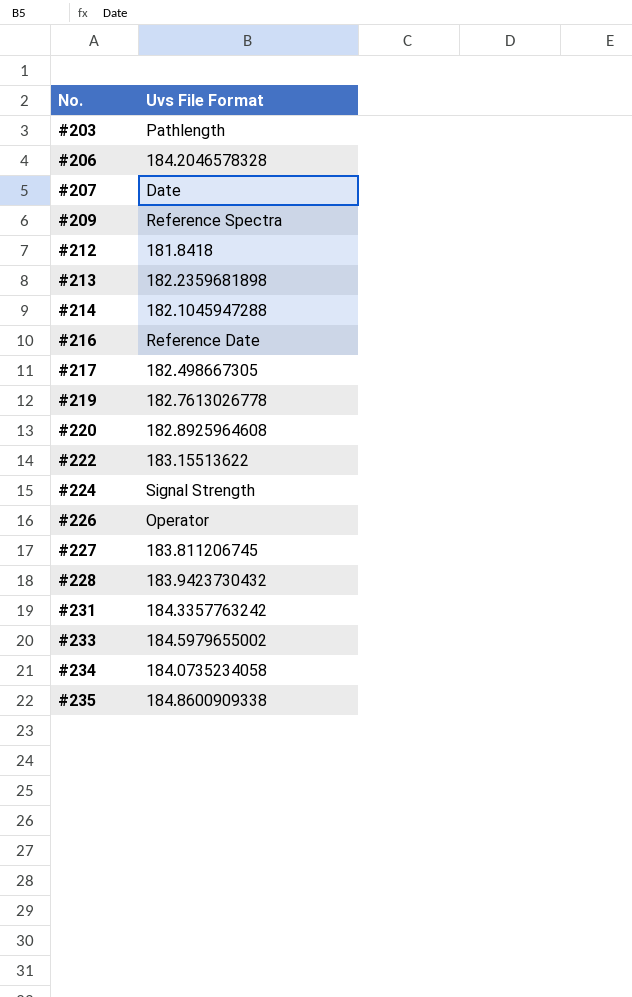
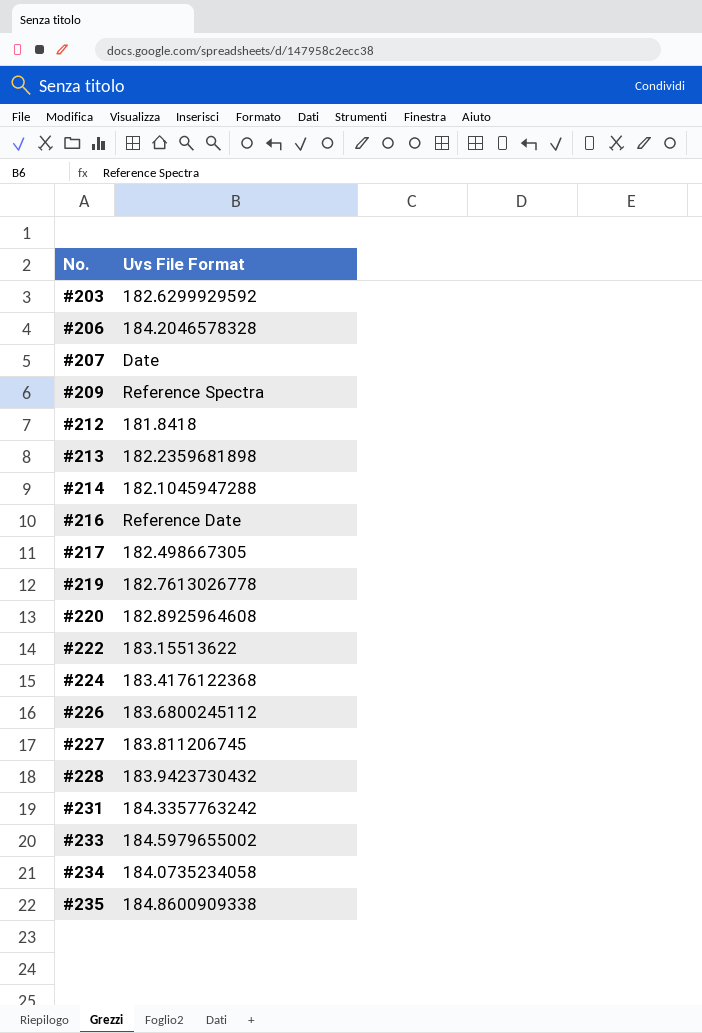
#203 | Uvs File Format: Pathlength -> 182.6299929592
#224 | Uvs File Format: Signal Strength -> 183.4176122368
#226 | Uvs File Format: Operator -> 183.6800245112

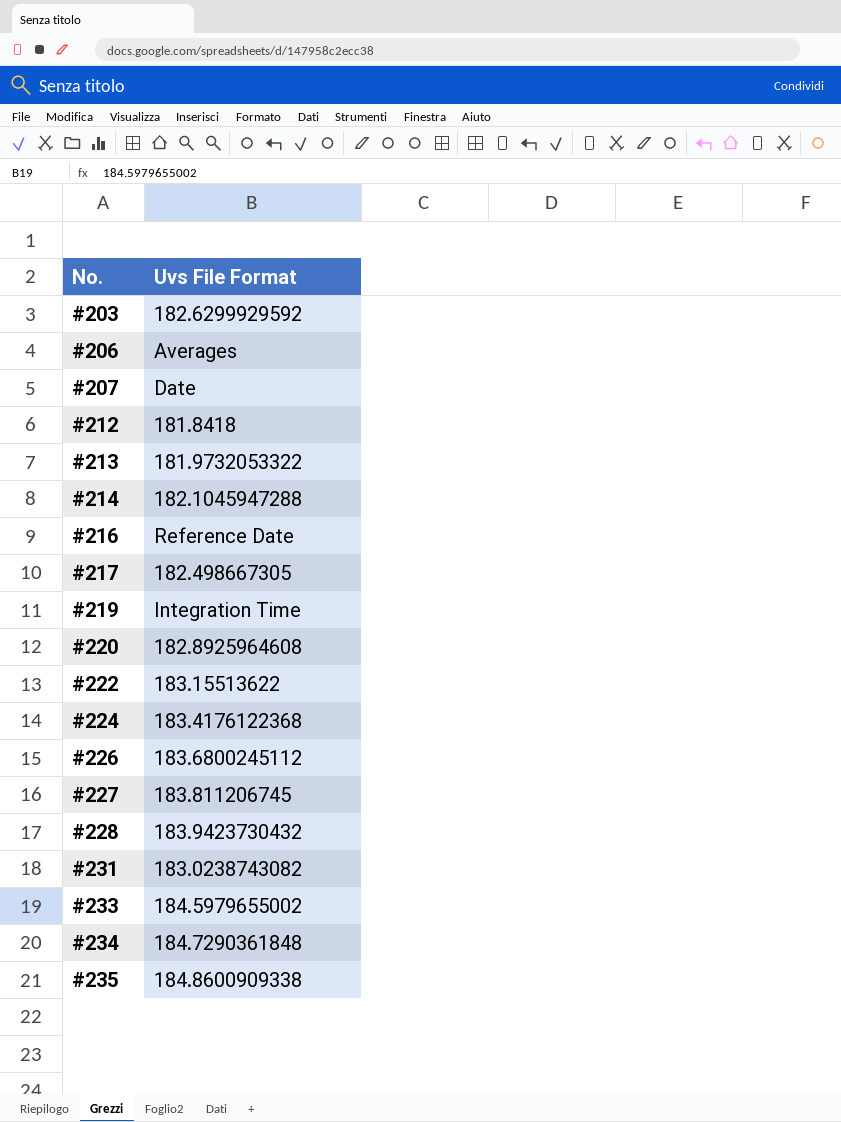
row #209: Reference Spectra -> none
#206 | Uvs File Format: 184.2046578328 -> Averages
#213 | Uvs File Format: 182.2359681898 -> 181.9732053322
#219 | Uvs File Format: 182.7613026778 -> Integration Time
#231 | Uvs File Format: 184.3357763242 -> 183.0238743082
#234 | Uvs File Format: 184.0735234058 -> 184.7290361848

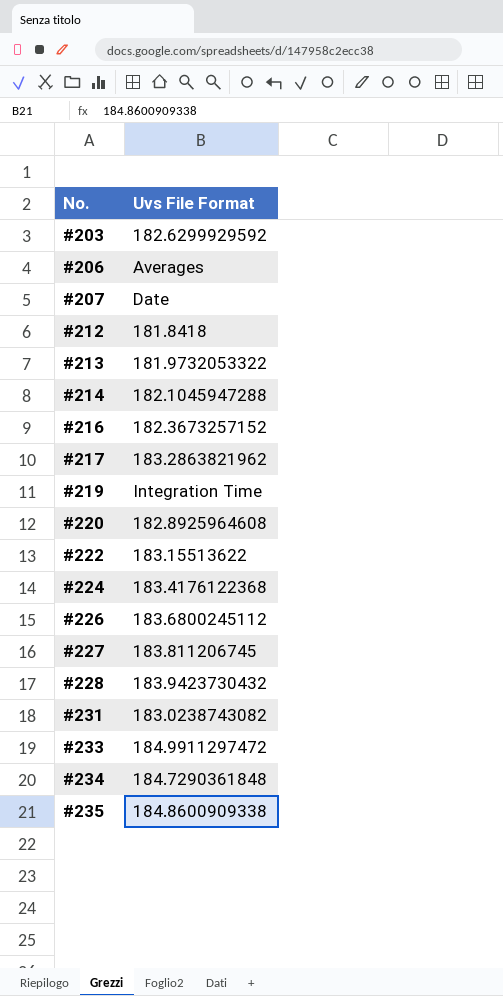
#216 | Uvs File Format: Reference Date -> 182.3673257152
#217 | Uvs File Format: 182.498667305 -> 183.2863821962
#233 | Uvs File Format: 184.5979655002 -> 184.9911297472

